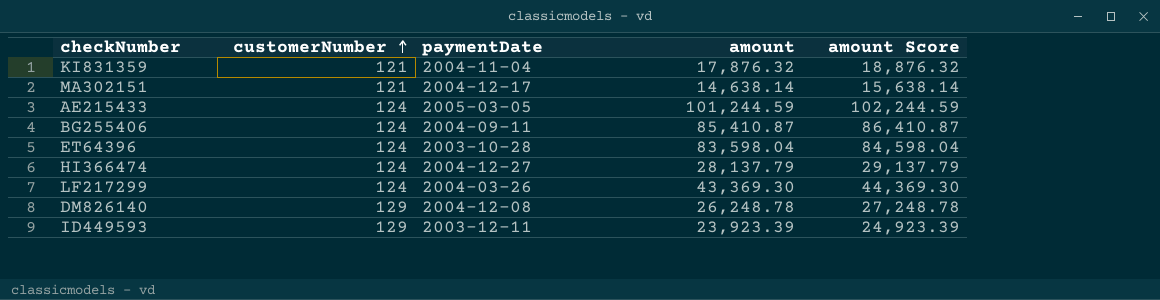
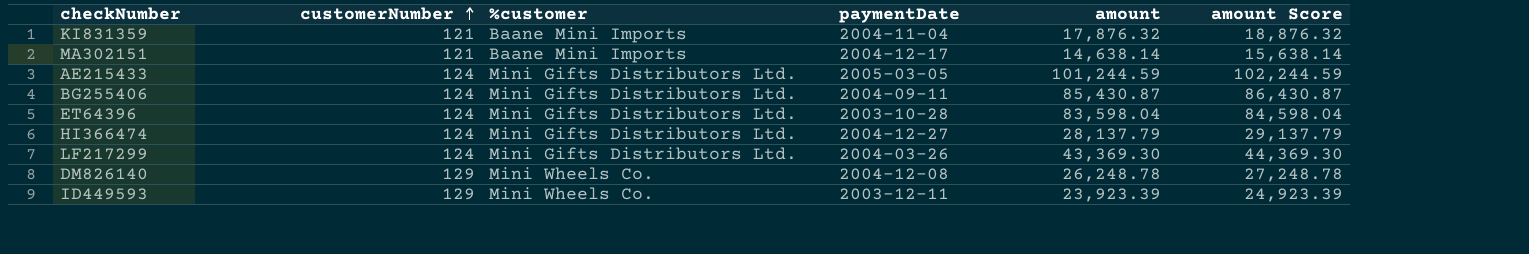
column %customer | position: none -> 3
BG255406 | amount: 85,410.87 -> 85,430.87
BG255406 | amount Score: 86,410.87 -> 86,430.87

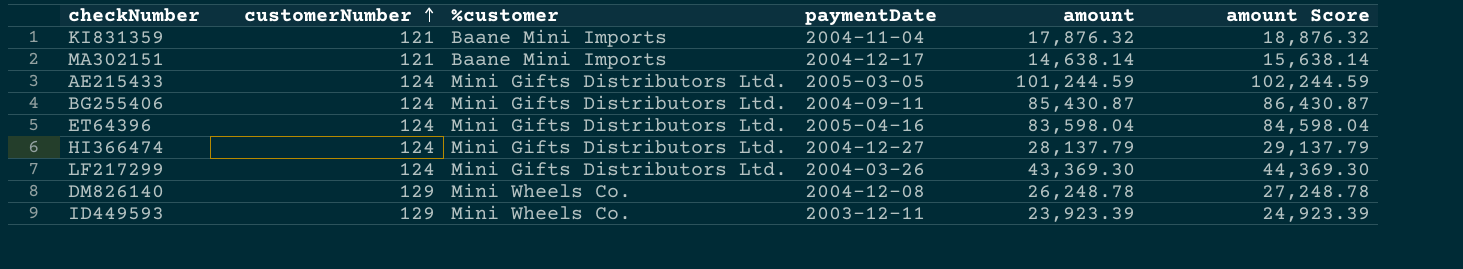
ET64396 | paymentDate: 2003-10-28 -> 2005-04-16

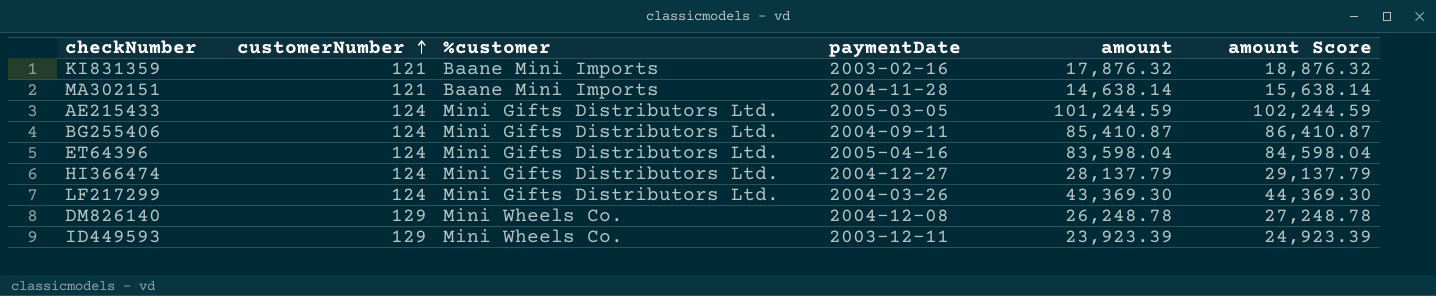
KI831359 | paymentDate: 2004-11-04 -> 2003-02-16
MA302151 | paymentDate: 2004-12-17 -> 2004-11-28
BG255406 | amount: 85,430.87 -> 85,410.87
BG255406 | amount Score: 86,430.87 -> 86,410.87

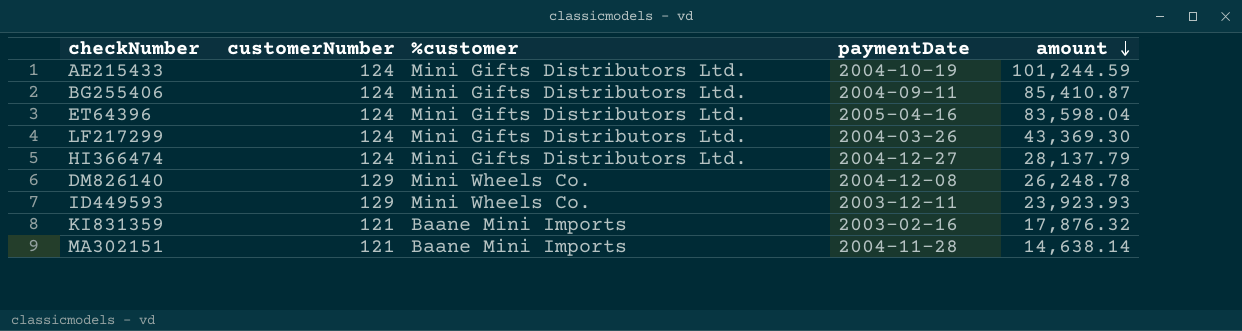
row order: customerNumber ascending -> amount descending
column amount Score | formula: [amount] + 1000 -> none
AE215433 | paymentDate: 2005-03-05 -> 2004-10-19
ID449593 | amount: 23,923.39 -> 23,923.93

